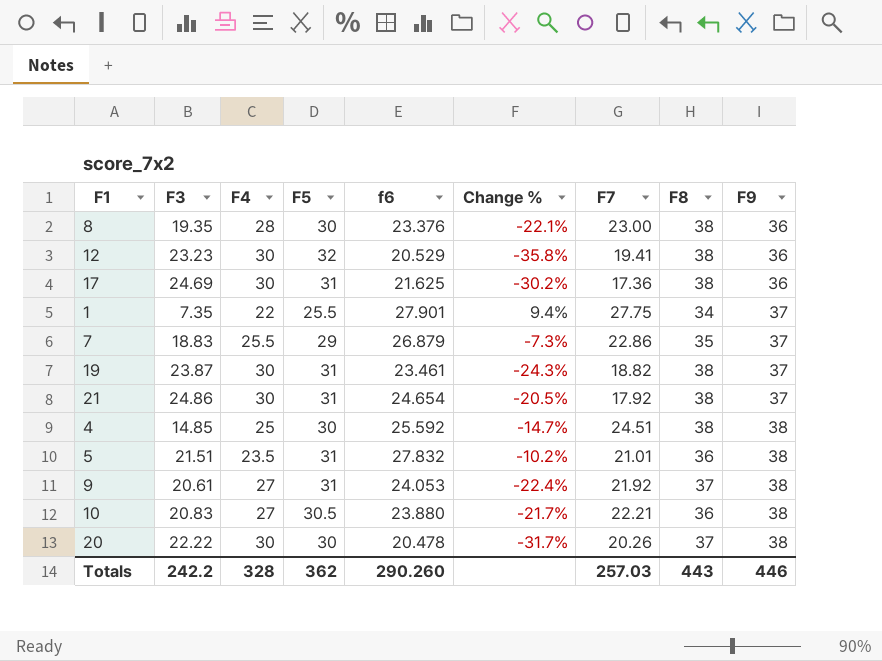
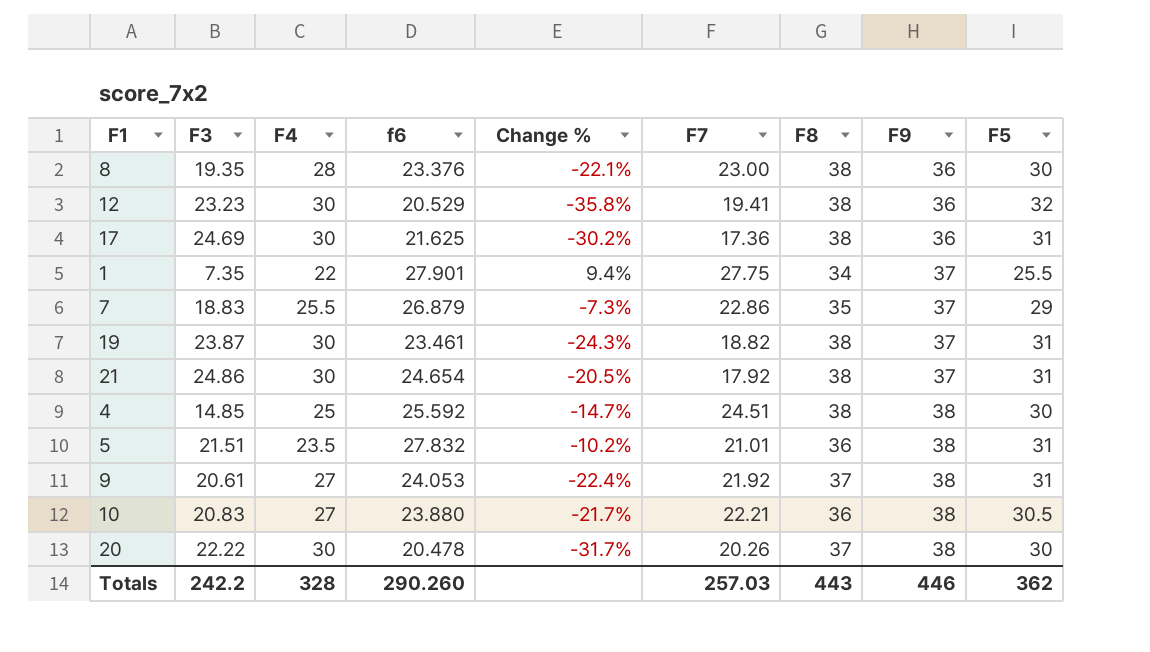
column F5 | position: 4 -> 9

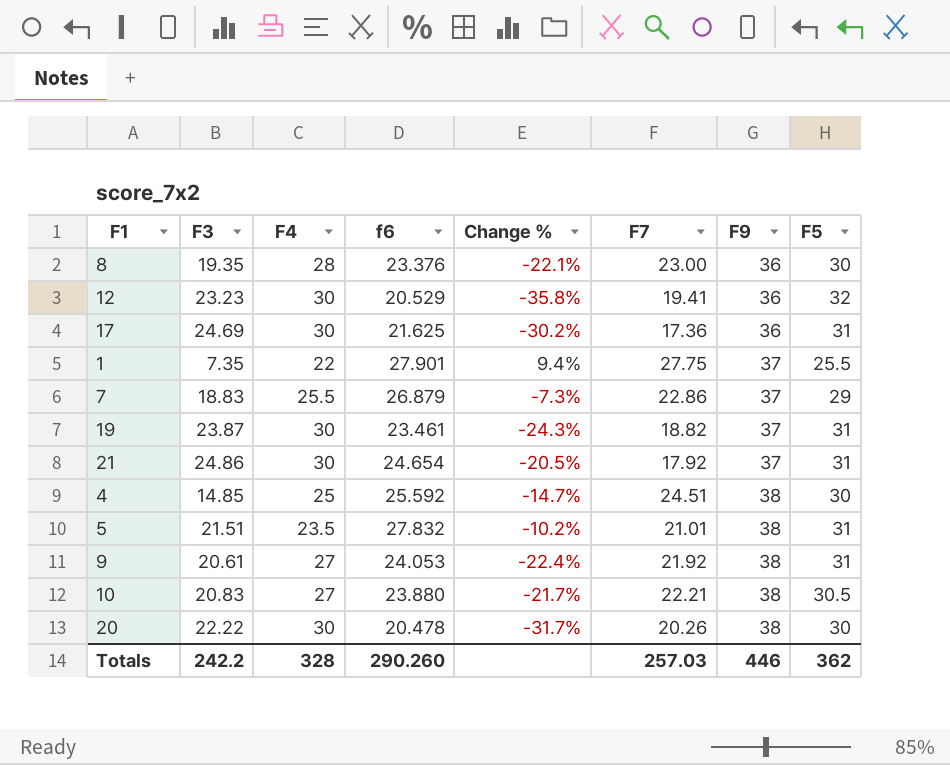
column F8 | position: 7 -> none

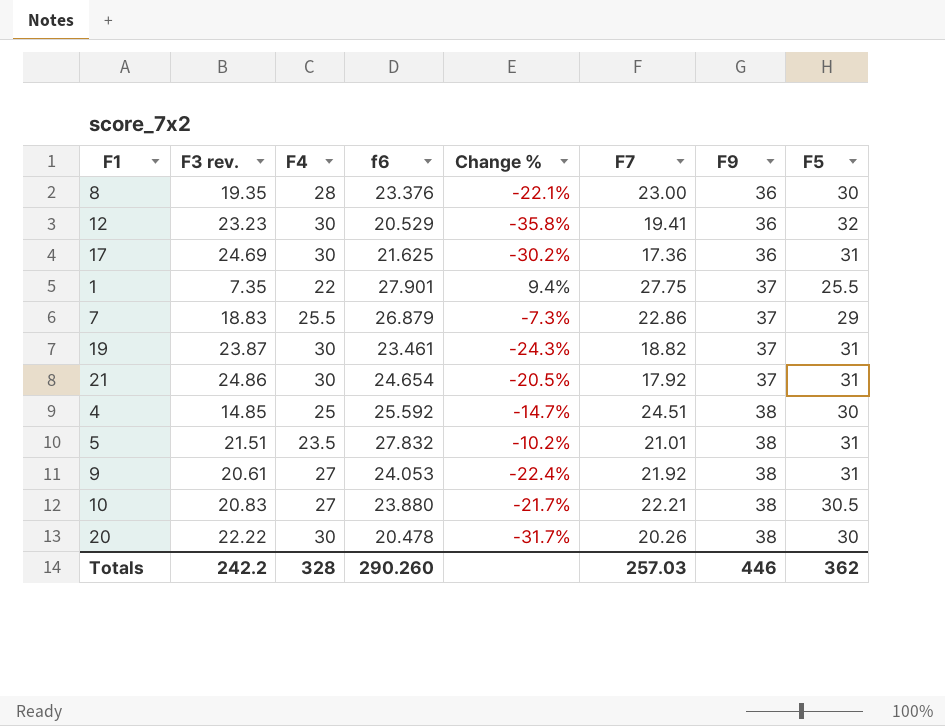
column name: F3 -> F3 rev.

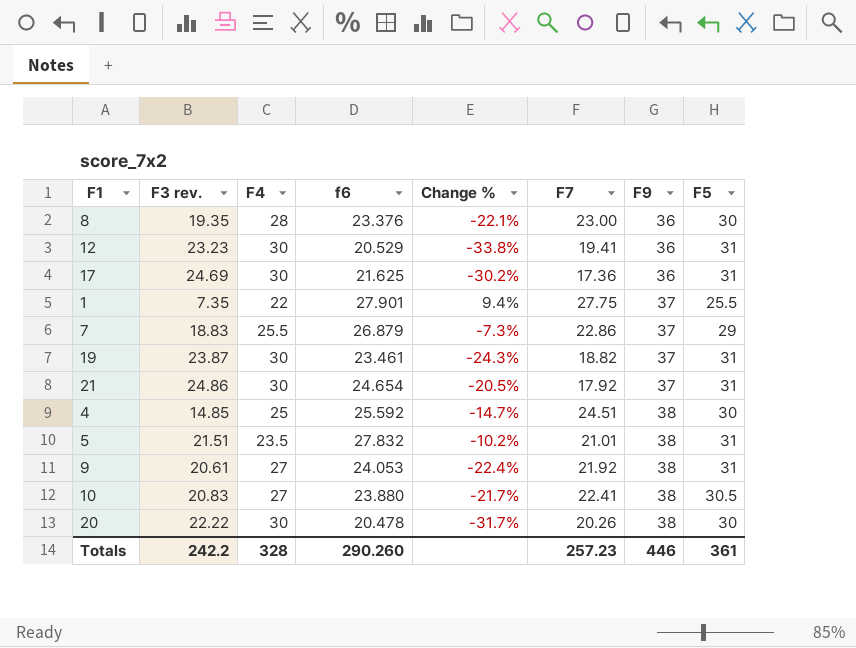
12 | Change %: -35.8% -> -33.8%
12 | F5: 32 -> 31
10 | F7: 22.21 -> 22.41
Totals | F7: 257.03 -> 257.23
Totals | F5: 362 -> 361

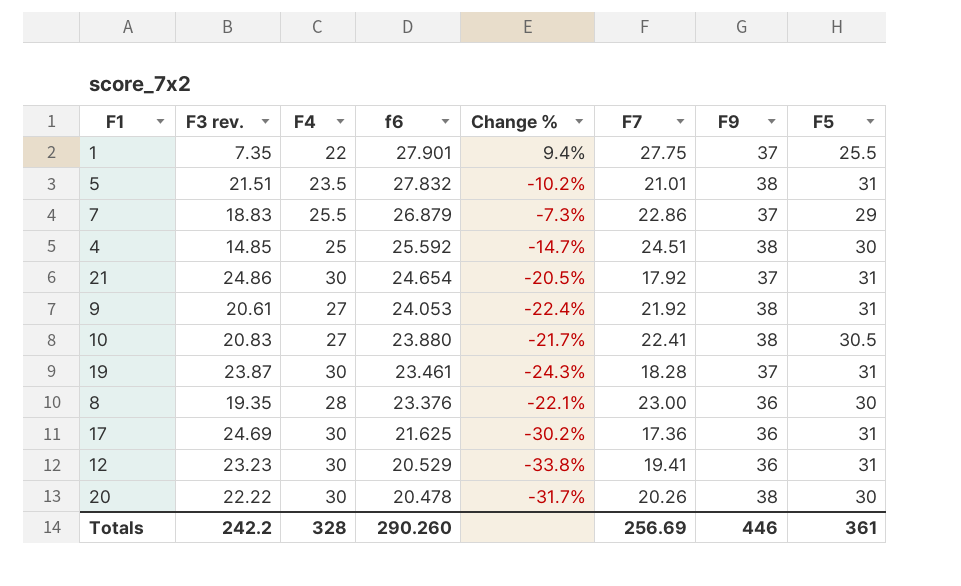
row order: F9 ascending -> f6 descending
19 | F7: 18.82 -> 18.28
Totals | F7: 257.23 -> 256.69

